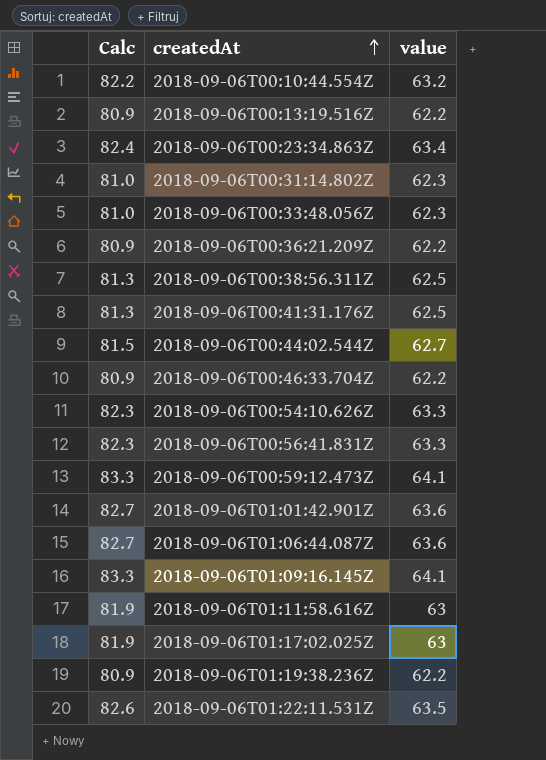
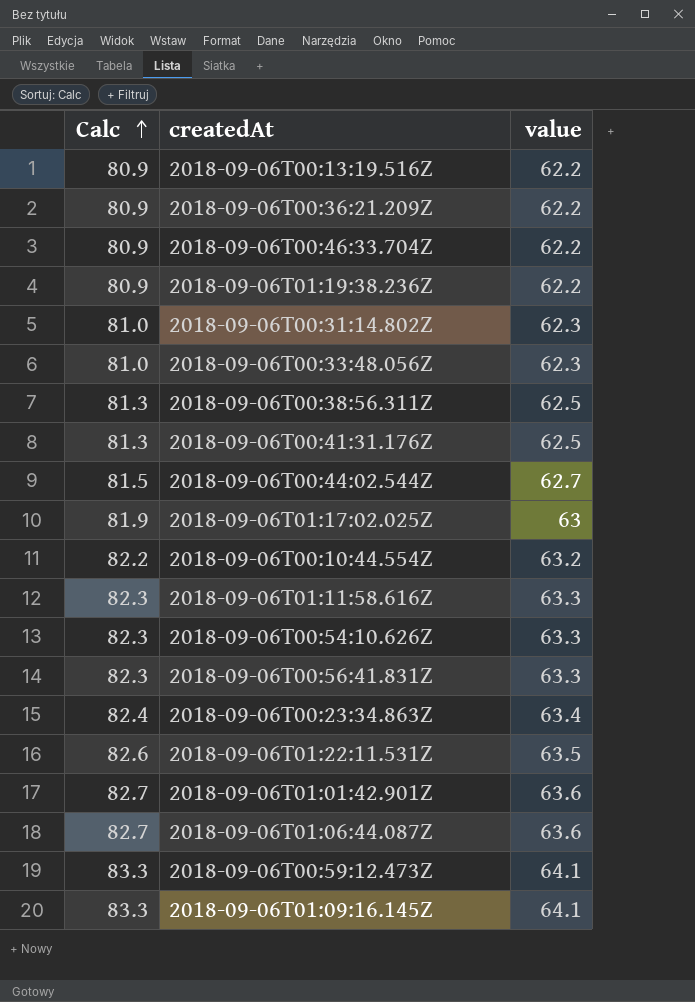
row order: createdAt ascending -> Calc ascending
2018-09-06T01:11:58.616Z | Calc: 81.9 -> 82.3
2018-09-06T01:11:58.616Z | value: 63 -> 63.3

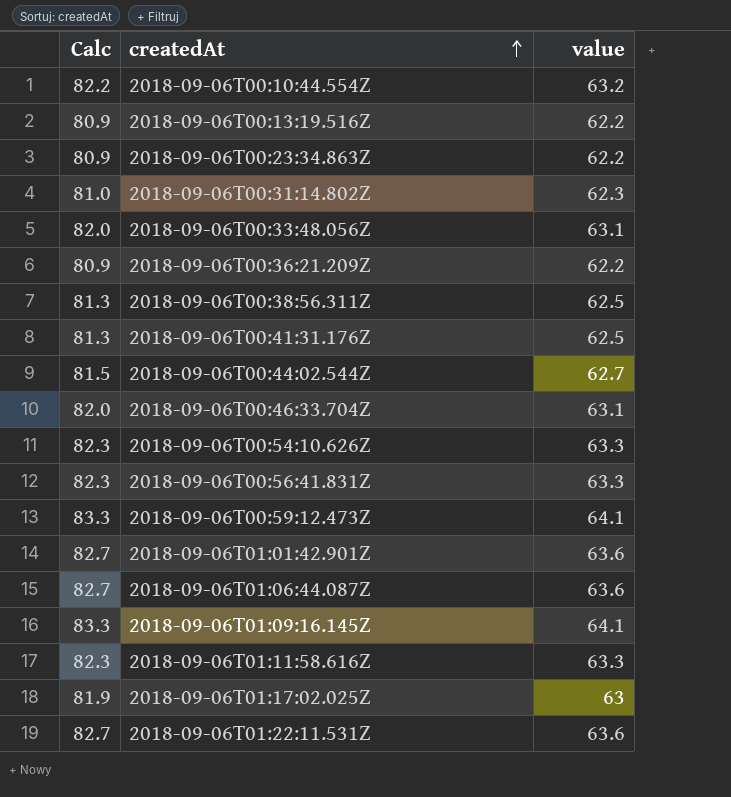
row order: Calc ascending -> createdAt ascending
row 2018-09-06T01:19:38.236Z: 80.9 | 62.2 -> none
2018-09-06T00:23:34.863Z | Calc: 82.4 -> 80.9
2018-09-06T00:23:34.863Z | value: 63.4 -> 62.2
2018-09-06T00:33:48.056Z | Calc: 81.0 -> 82.0
2018-09-06T00:33:48.056Z | value: 62.3 -> 63.1
2018-09-06T00:46:33.704Z | Calc: 80.9 -> 82.0
2018-09-06T00:46:33.704Z | value: 62.2 -> 63.1
2018-09-06T01:22:11.531Z | Calc: 82.6 -> 82.7
2018-09-06T01:22:11.531Z | value: 63.5 -> 63.6

